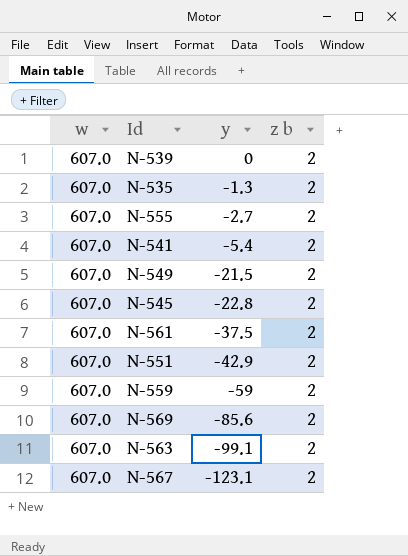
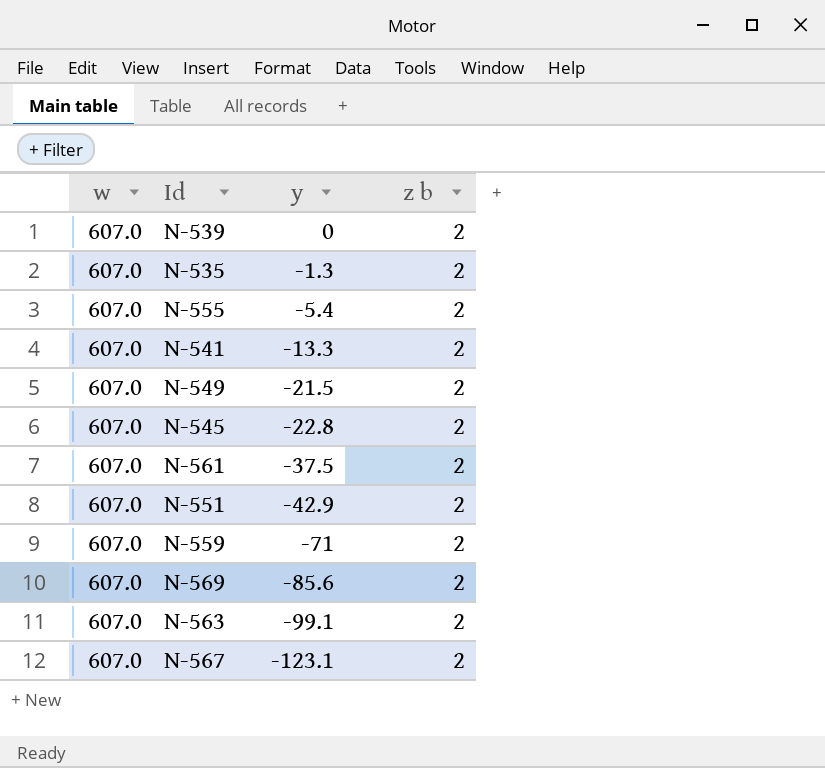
N-555 | y: -2.7 -> -5.4
N-541 | y: -5.4 -> -13.3
N-559 | y: -59 -> -71

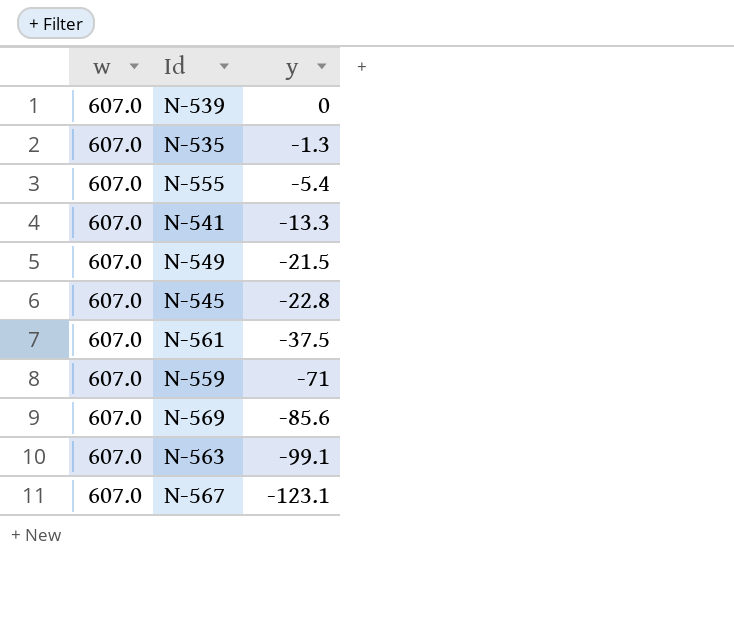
column z b | position: 4 -> none
row N-551: 607.0 | -42.9 | 2 -> none

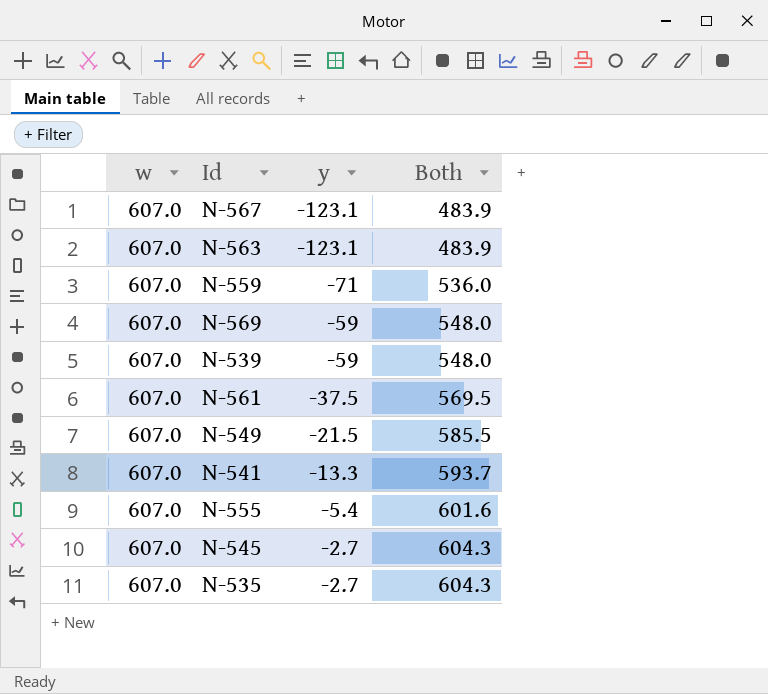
row order: y descending -> y ascending
column Both | formula: none -> [w] + [y]
N-563 | y: -99.1 -> -123.1
N-569 | y: -85.6 -> -59
N-539 | y: 0 -> -59
N-545 | y: -22.8 -> -2.7
N-535 | y: -1.3 -> -2.7

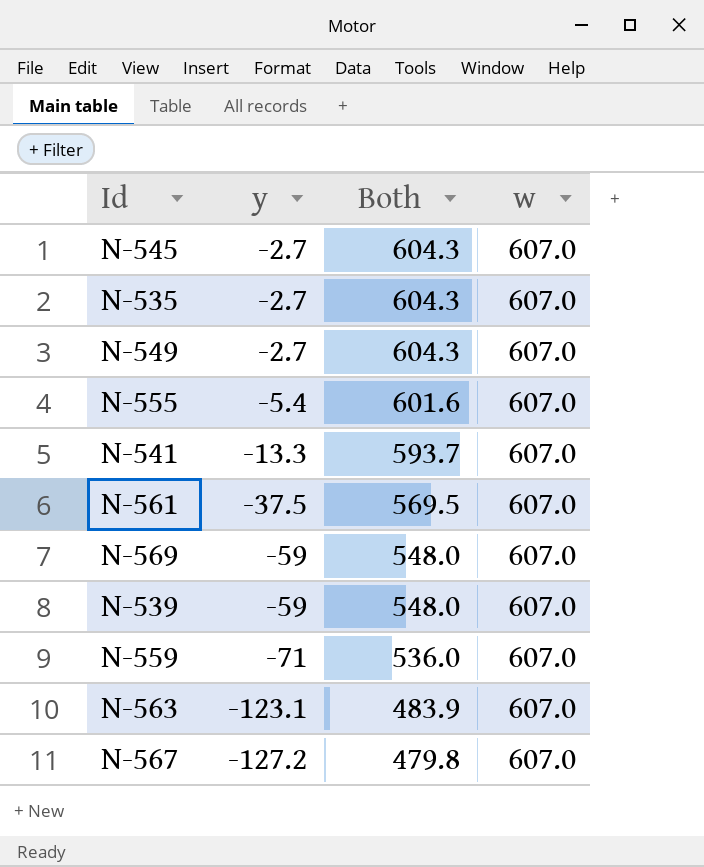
row order: y ascending -> y descending
column w | position: 1 -> 4
N-549 | y: -21.5 -> -2.7
N-549 | Both: 585.5 -> 604.3
N-567 | y: -123.1 -> -127.2
N-567 | Both: 483.9 -> 479.8

